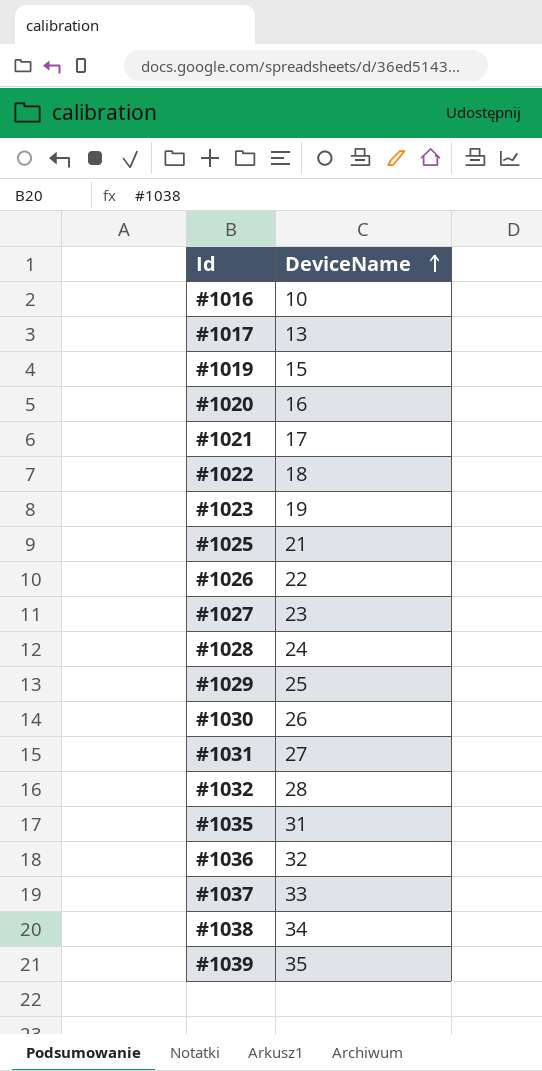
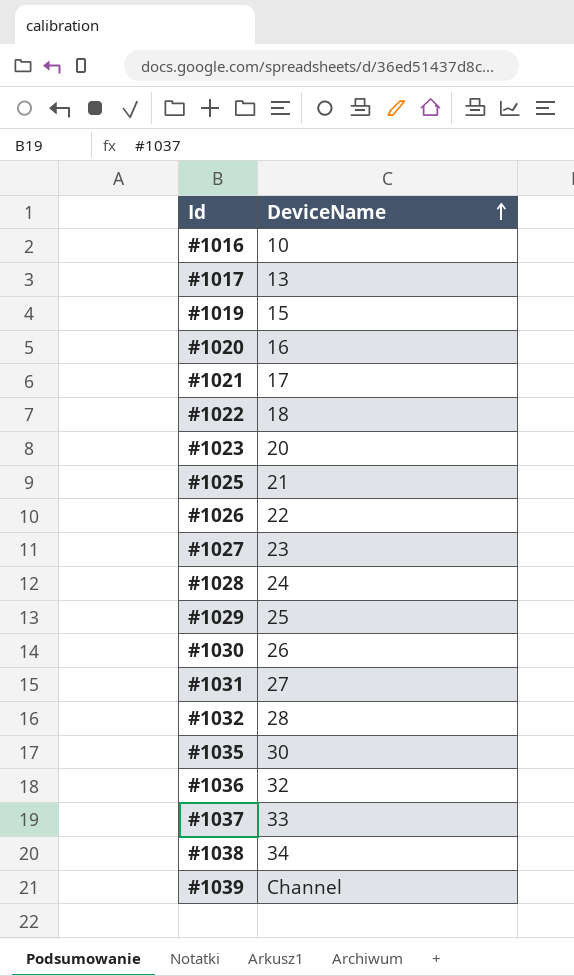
#1023 | DeviceName: 19 -> 20
#1035 | DeviceName: 31 -> 30
#1039 | DeviceName: 35 -> Channel

